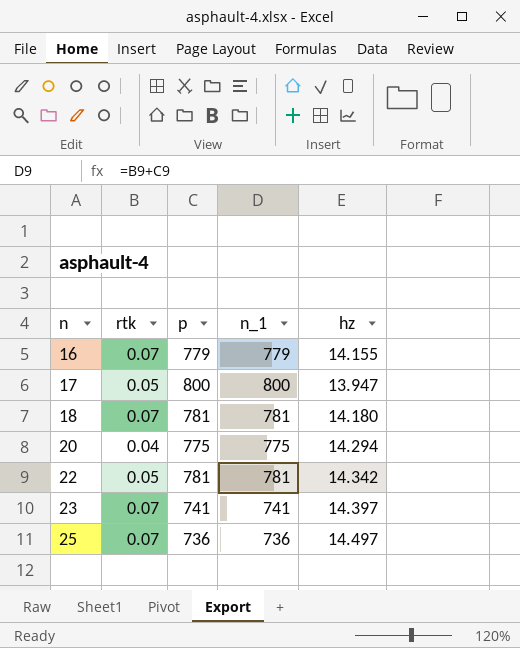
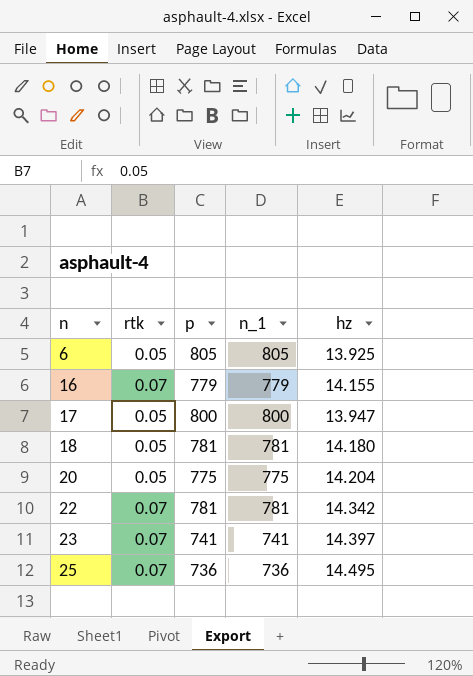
row 6: none -> 0.05 | 805 | 805 | 13.925
18 | rtk: 0.07 -> 0.05
20 | rtk: 0.04 -> 0.05
20 | hz: 14.294 -> 14.204
22 | rtk: 0.05 -> 0.07
25 | hz: 14.497 -> 14.495

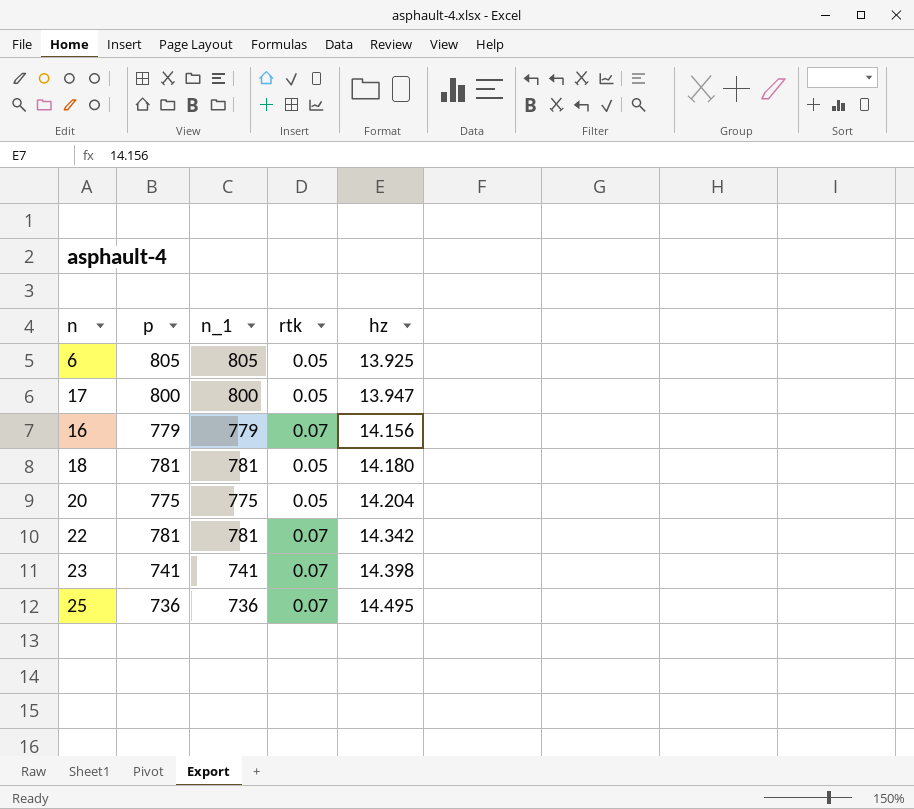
row order: n ascending -> hz ascending
column rtk | position: 2 -> 4
16 | hz: 14.155 -> 14.156
23 | hz: 14.397 -> 14.398

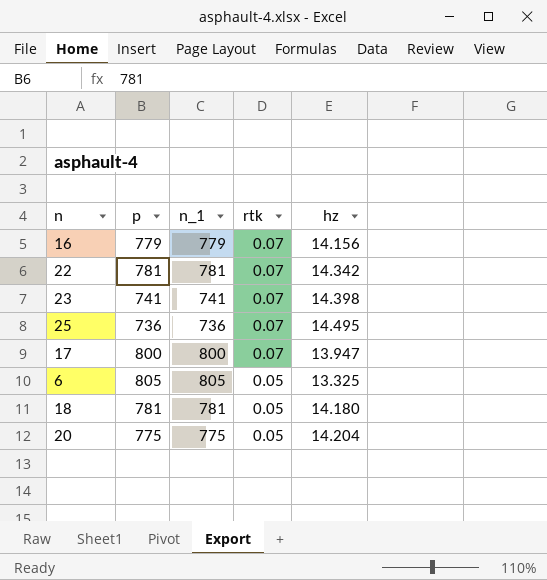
row order: hz ascending -> rtk descending
17 | rtk: 0.05 -> 0.07
6 | hz: 13.925 -> 13.325

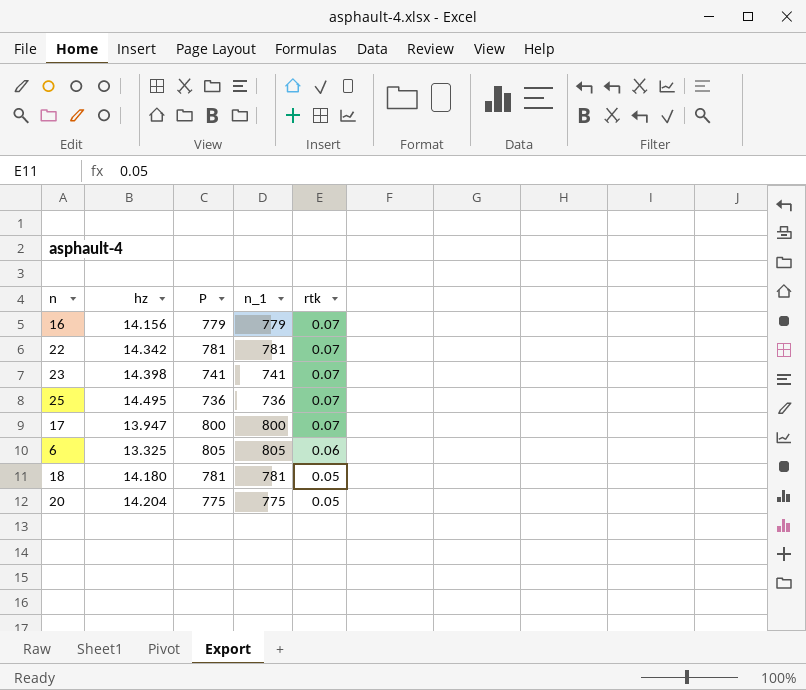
column hz | position: 5 -> 2
column name: p -> P
6 | rtk: 0.05 -> 0.06

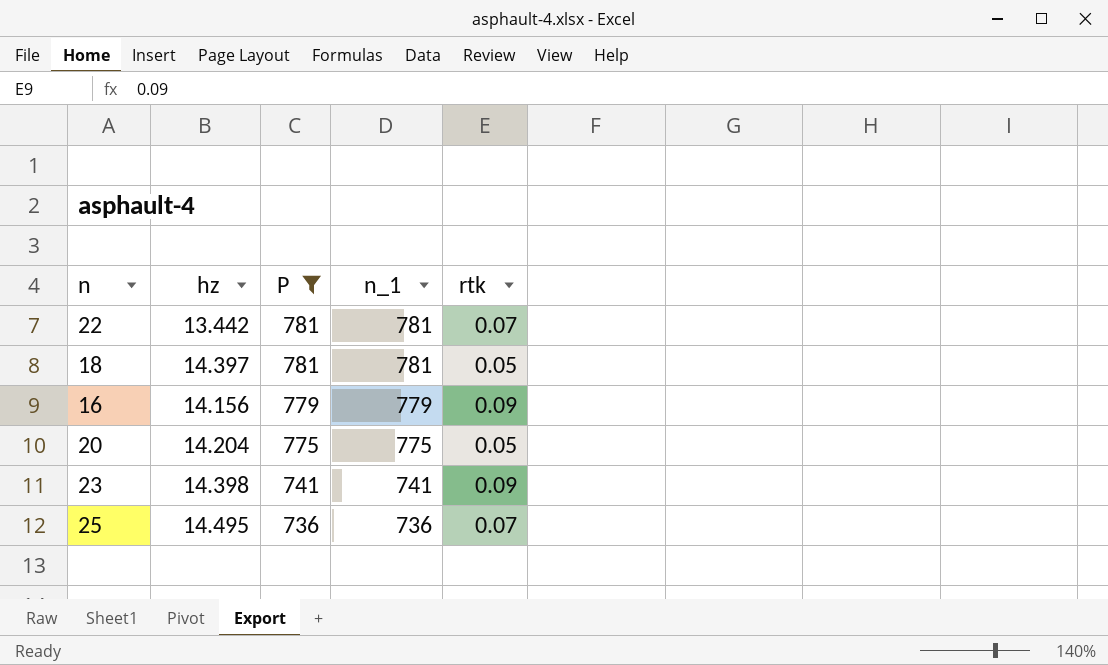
filter: none -> P <= 781
row order: rtk descending -> P descending
22 | hz: 14.342 -> 13.442
18 | hz: 14.180 -> 14.397
16 | rtk: 0.07 -> 0.09
23 | rtk: 0.07 -> 0.09

